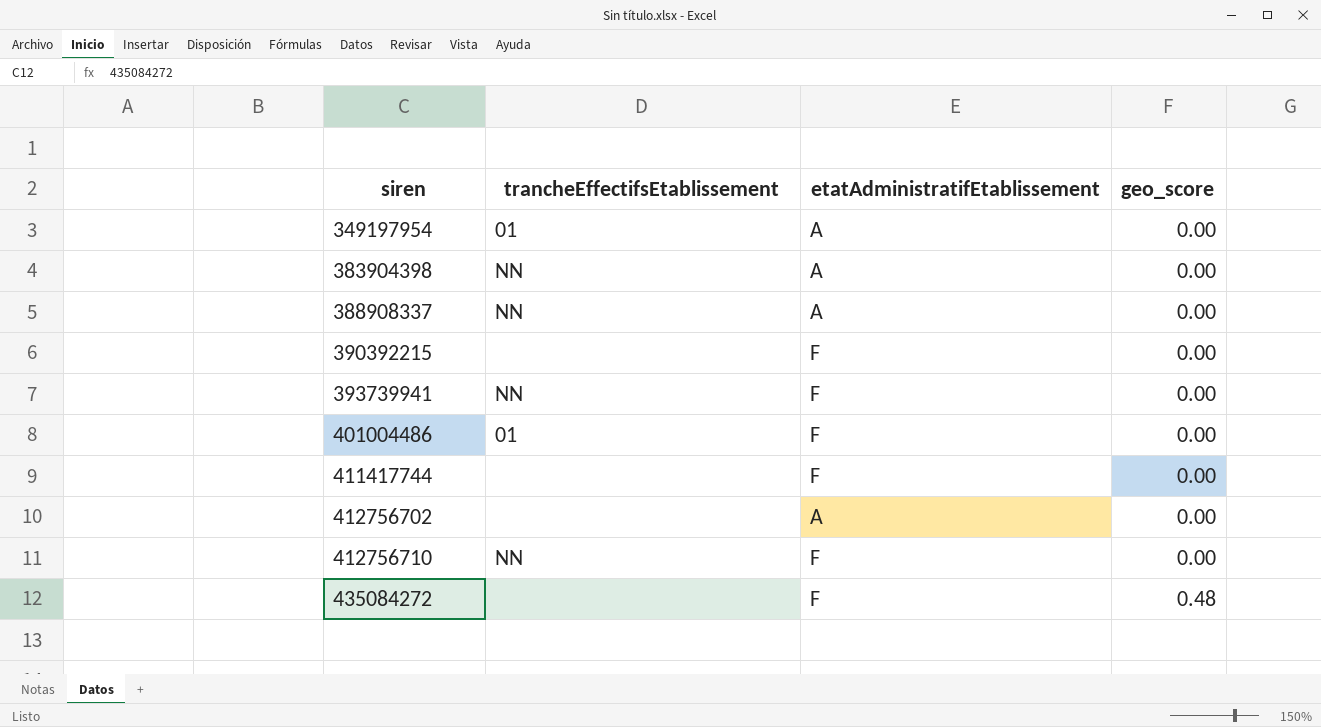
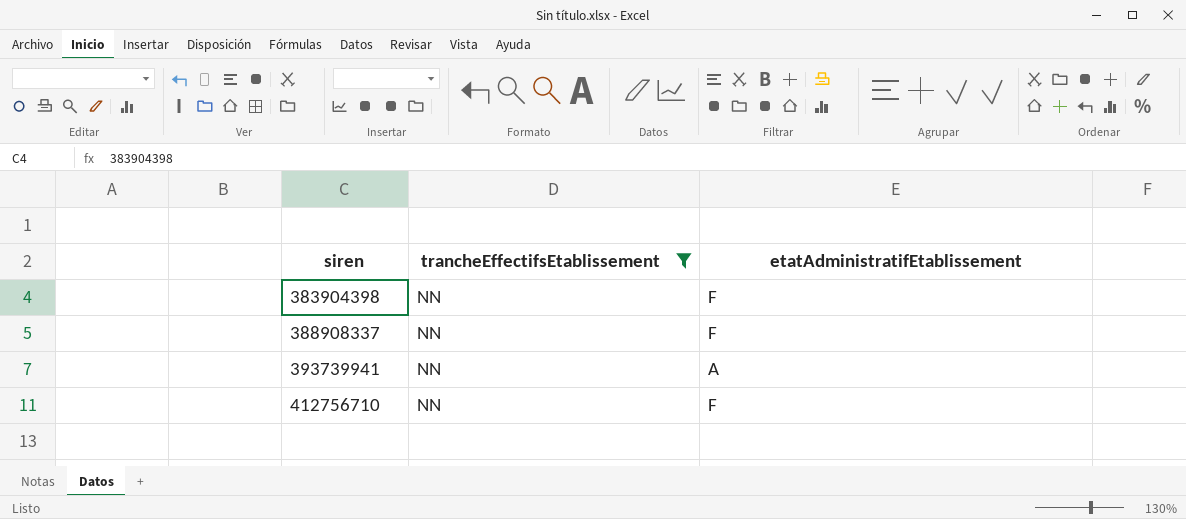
filter: none -> trancheEffectifsEtablissement = NN
column geo_score | position: 4 -> none
383904398 | etatAdministratifEtablissement: A -> F
388908337 | etatAdministratifEtablissement: A -> F
393739941 | etatAdministratifEtablissement: F -> A

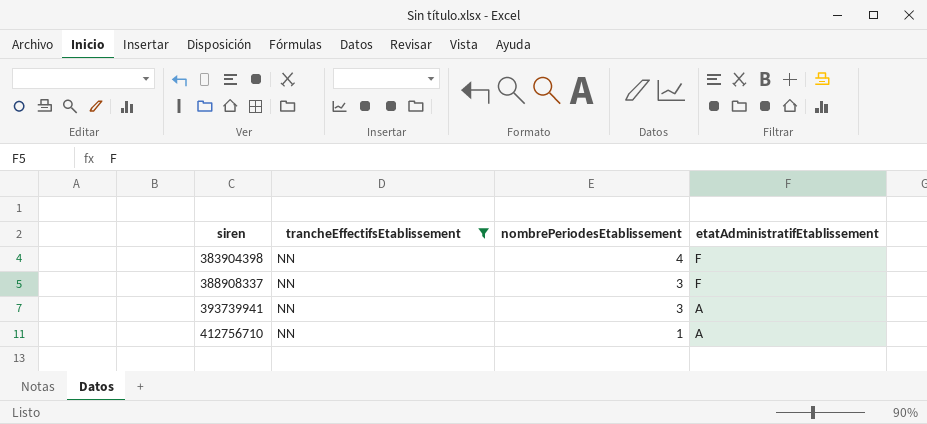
column nombrePeriodesEtablissement | position: none -> 3
412756710 | etatAdministratifEtablissement: F -> A

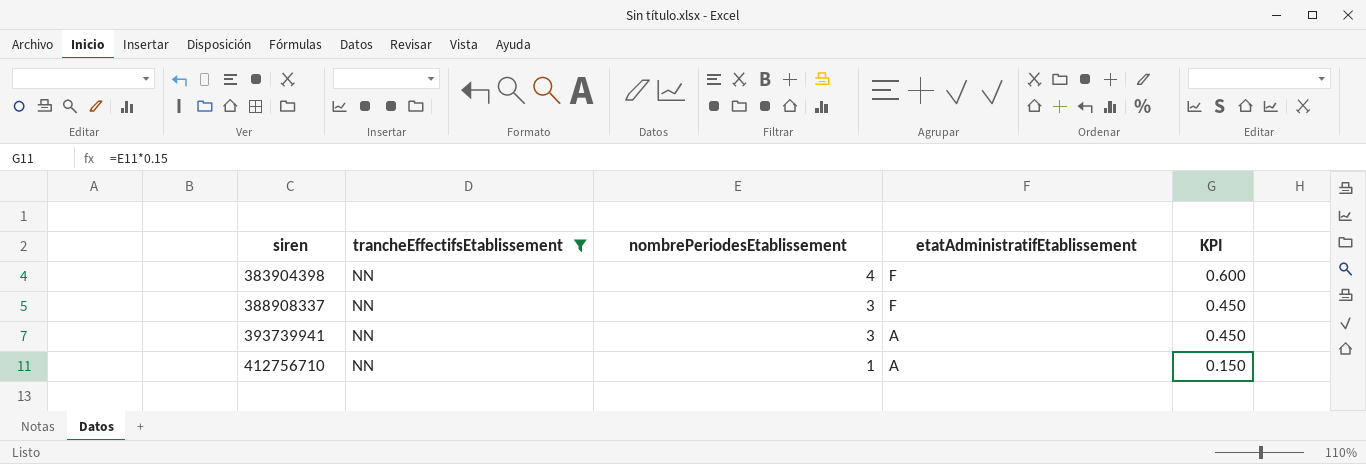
column KPI | formula: none -> [nombrePeriodesEtablissement] * 0.15

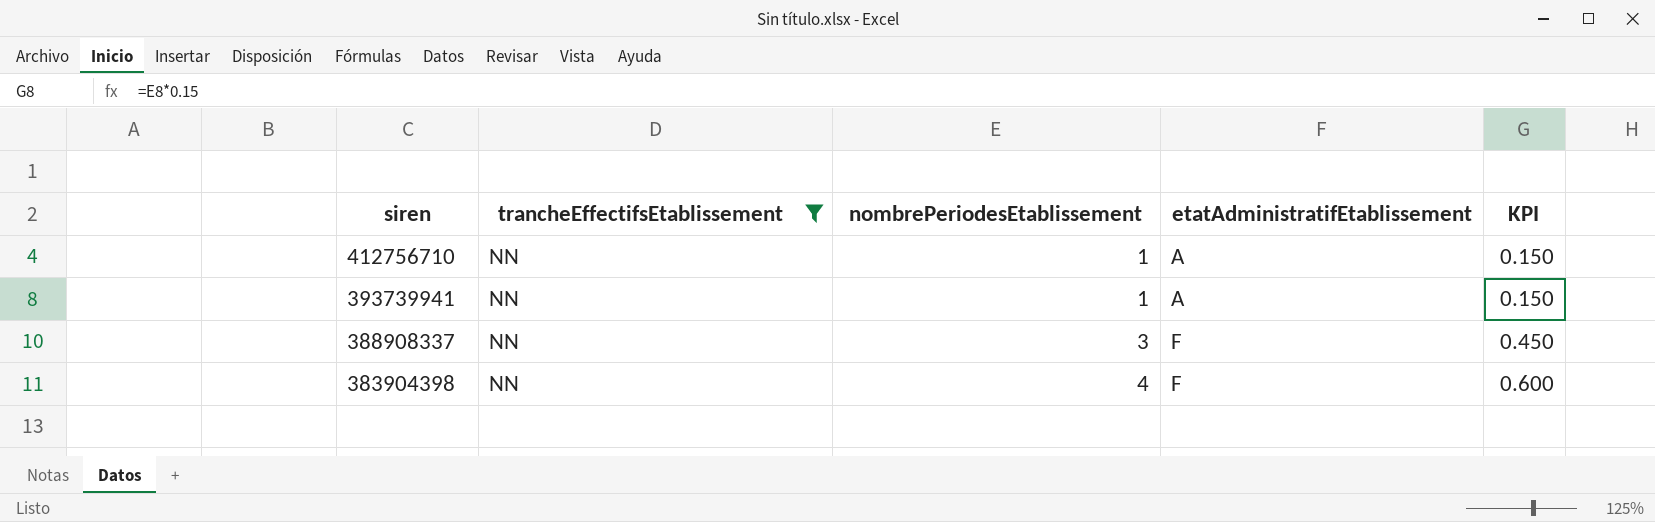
row order: siren ascending -> siren descending
393739941 | nombrePeriodesEtablissement: 3 -> 1
393739941 | KPI: 0.450 -> 0.150

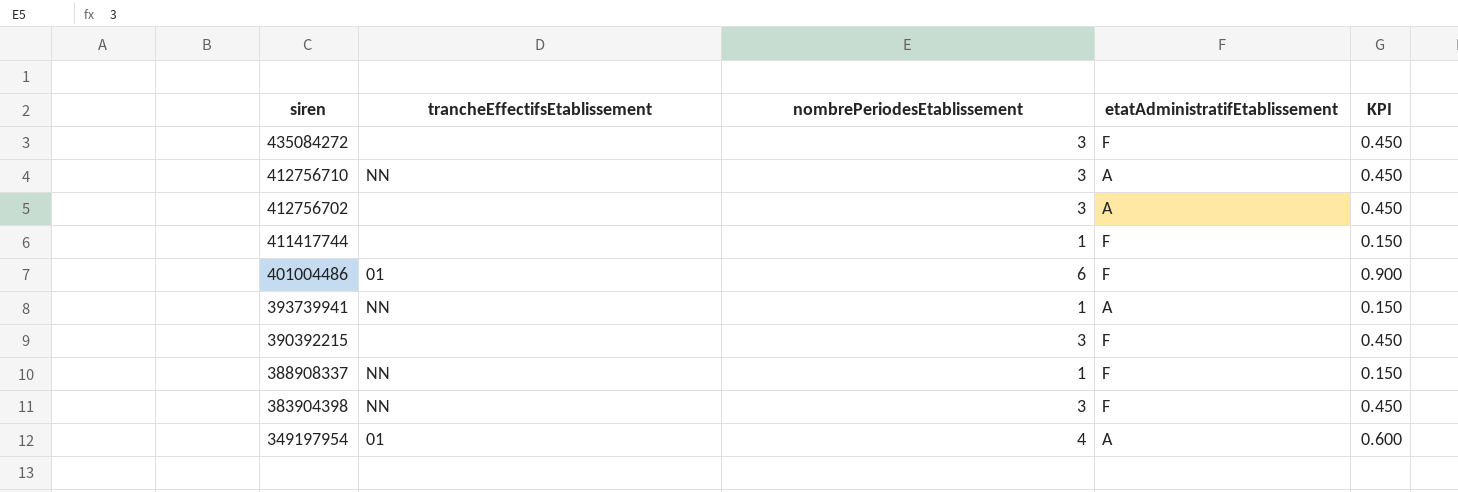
filter: trancheEffectifsEtablissement = NN -> none
412756710 | nombrePeriodesEtablissement: 1 -> 3
412756710 | KPI: 0.150 -> 0.450
388908337 | nombrePeriodesEtablissement: 3 -> 1
388908337 | KPI: 0.450 -> 0.150
383904398 | nombrePeriodesEtablissement: 4 -> 3
383904398 | KPI: 0.600 -> 0.450

